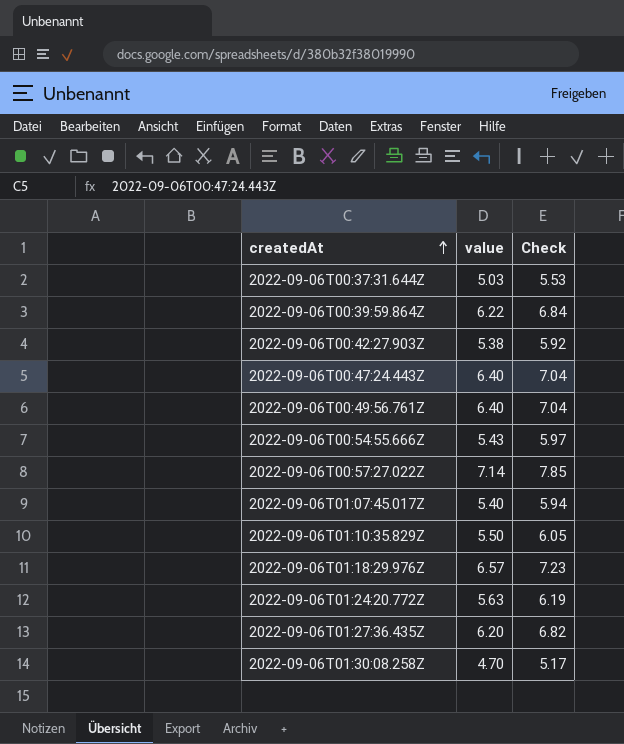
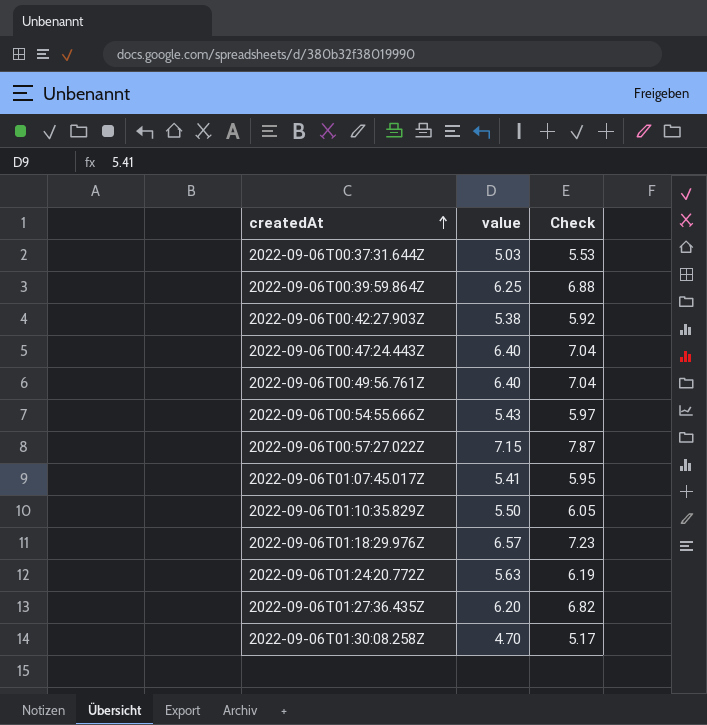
2022-09-06T00:39:59.864Z | value: 6.22 -> 6.25
2022-09-06T00:39:59.864Z | Check: 6.84 -> 6.88
2022-09-06T00:57:27.022Z | value: 7.14 -> 7.15
2022-09-06T00:57:27.022Z | Check: 7.85 -> 7.87
2022-09-06T01:07:45.017Z | value: 5.40 -> 5.41
2022-09-06T01:07:45.017Z | Check: 5.94 -> 5.95

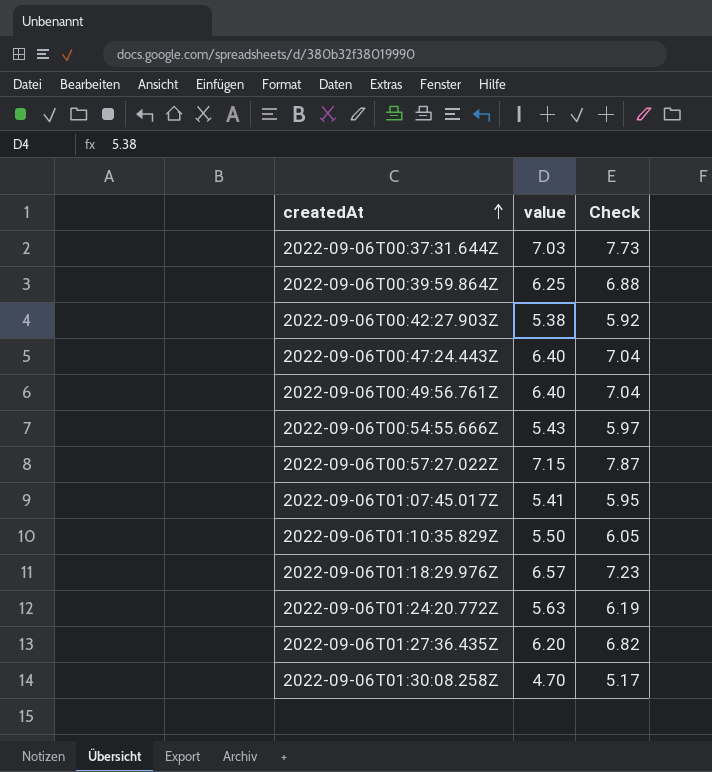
2022-09-06T00:37:31.644Z | value: 5.03 -> 7.03
2022-09-06T00:37:31.644Z | Check: 5.53 -> 7.73

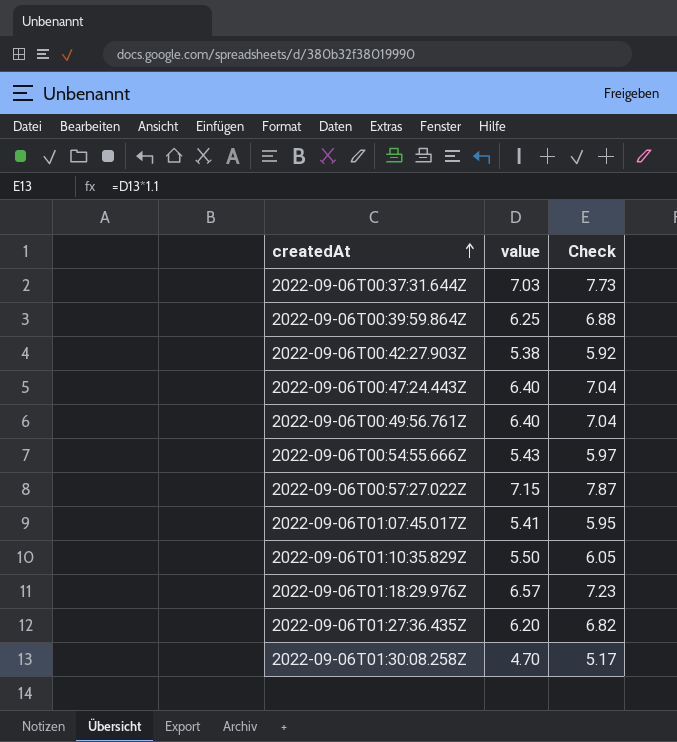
row 2022-09-06T01:24:20.772Z: 5.63 | 6.19 -> none

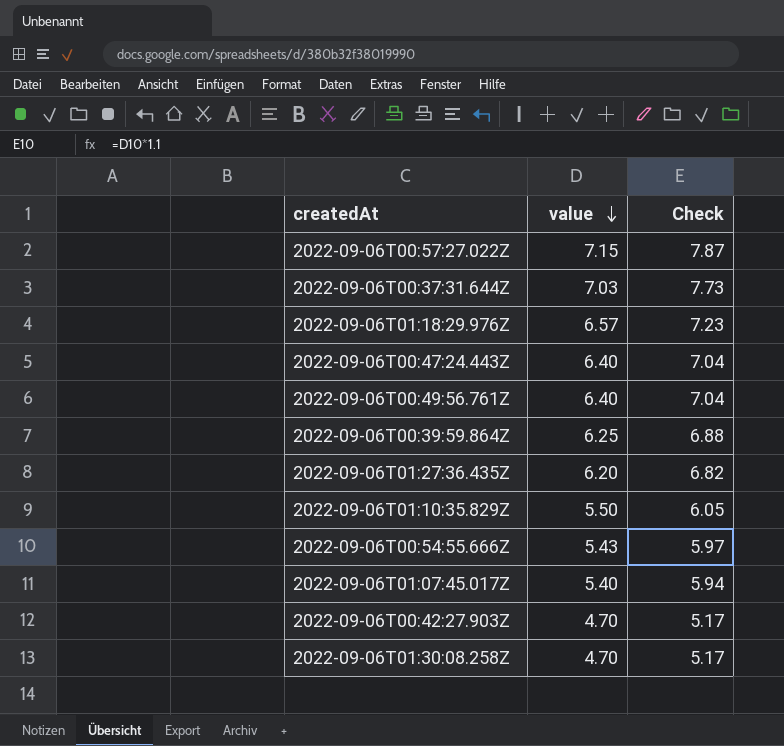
row order: createdAt ascending -> value descending
2022-09-06T01:07:45.017Z | value: 5.41 -> 5.40
2022-09-06T01:07:45.017Z | Check: 5.95 -> 5.94
2022-09-06T00:42:27.903Z | value: 5.38 -> 4.70
2022-09-06T00:42:27.903Z | Check: 5.92 -> 5.17

